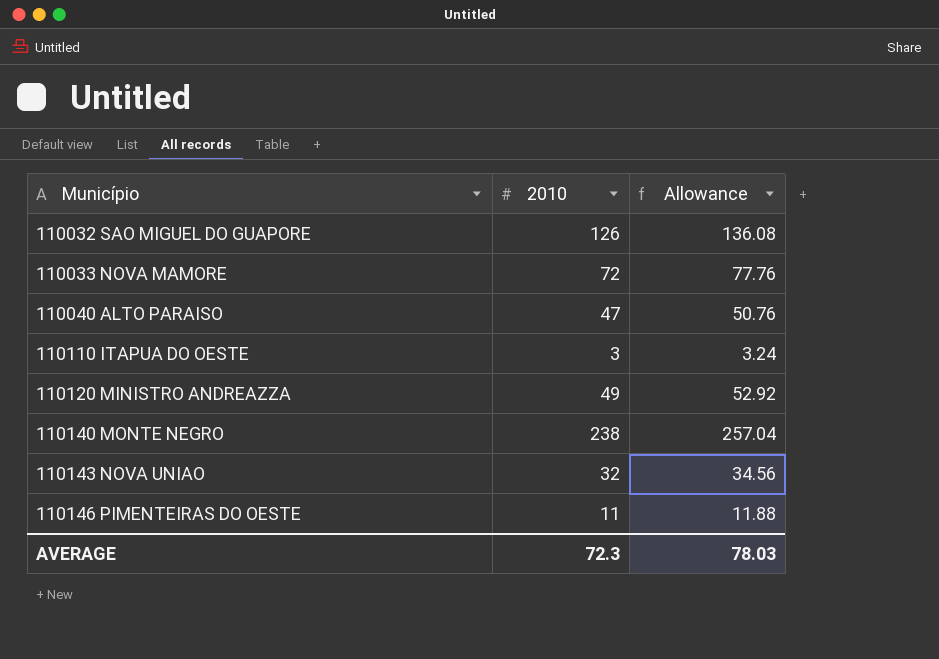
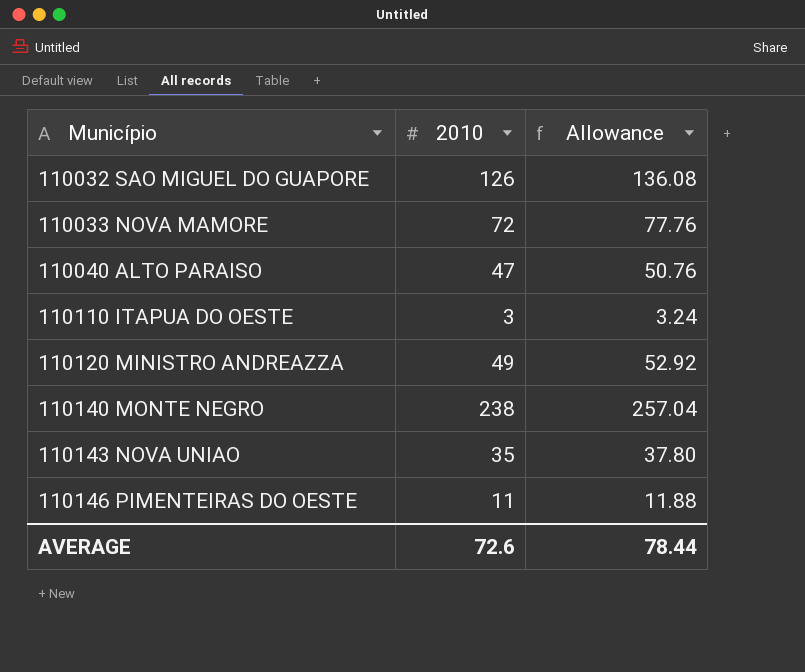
110143 NOVA UNIAO | 2010: 32 -> 35
110143 NOVA UNIAO | Allowance: 34.56 -> 37.80
AVERAGE | 2010: 72.3 -> 72.6
AVERAGE | Allowance: 78.03 -> 78.44

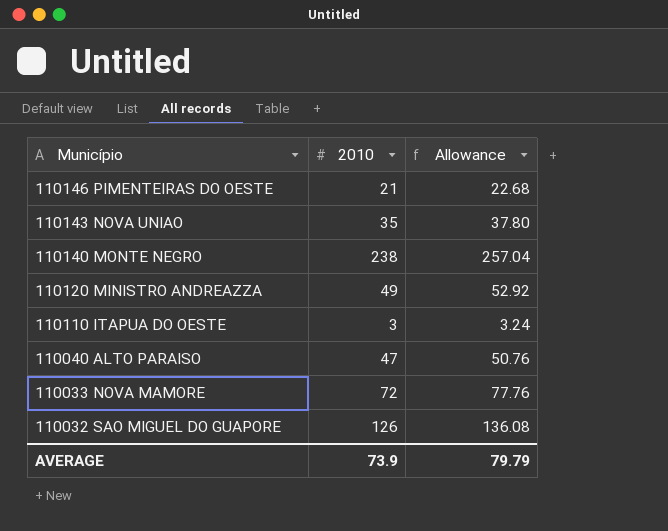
row order: Município ascending -> Município descending
110146 PIMENTEIRAS DO OESTE | 2010: 11 -> 21
110146 PIMENTEIRAS DO OESTE | Allowance: 11.88 -> 22.68
AVERAGE | 2010: 72.6 -> 73.9
AVERAGE | Allowance: 78.44 -> 79.79

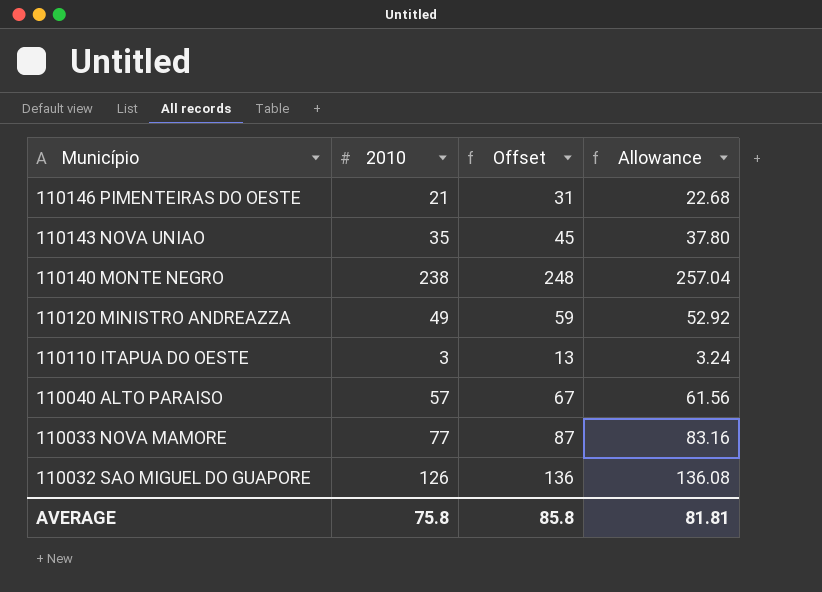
column Offset | formula: none -> [2010] + 10
110040 ALTO PARAISO | 2010: 47 -> 57
110040 ALTO PARAISO | Allowance: 50.76 -> 61.56
110033 NOVA MAMORE | 2010: 72 -> 77
110033 NOVA MAMORE | Allowance: 77.76 -> 83.16
AVERAGE | 2010: 73.9 -> 75.8
AVERAGE | Allowance: 79.79 -> 81.81

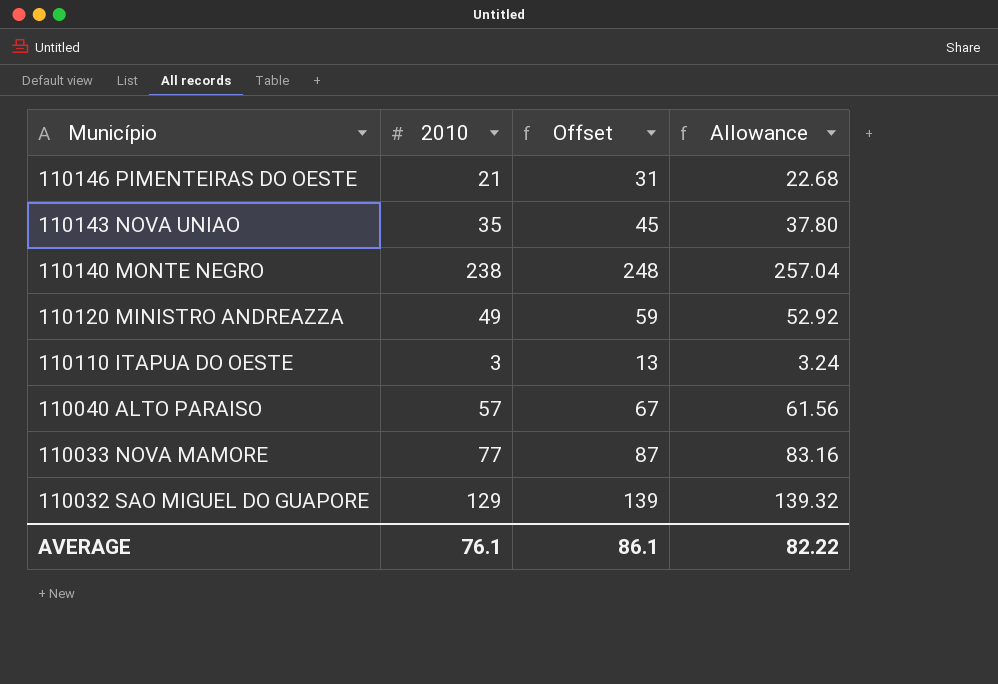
110032 SAO MIGUEL DO GUAPORE | 2010: 126 -> 129
110032 SAO MIGUEL DO GUAPORE | Offset: 136 -> 139
110032 SAO MIGUEL DO GUAPORE | Allowance: 136.08 -> 139.32
AVERAGE | 2010: 75.8 -> 76.1
AVERAGE | Offset: 85.8 -> 86.1
AVERAGE | Allowance: 81.81 -> 82.22

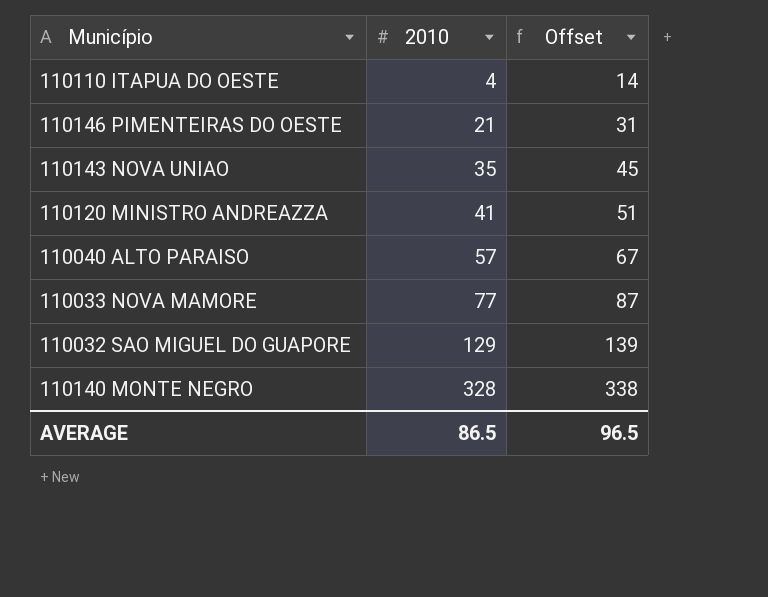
row order: Município descending -> 2010 ascending
column Allowance | formula: [2010] * 1.08 -> none
110110 ITAPUA DO OESTE | 2010: 3 -> 4
110110 ITAPUA DO OESTE | Offset: 13 -> 14
110120 MINISTRO ANDREAZZA | 2010: 49 -> 41
110120 MINISTRO ANDREAZZA | Offset: 59 -> 51
110140 MONTE NEGRO | 2010: 238 -> 328
110140 MONTE NEGRO | Offset: 248 -> 338
AVERAGE | 2010: 76.1 -> 86.5
AVERAGE | Offset: 86.1 -> 96.5

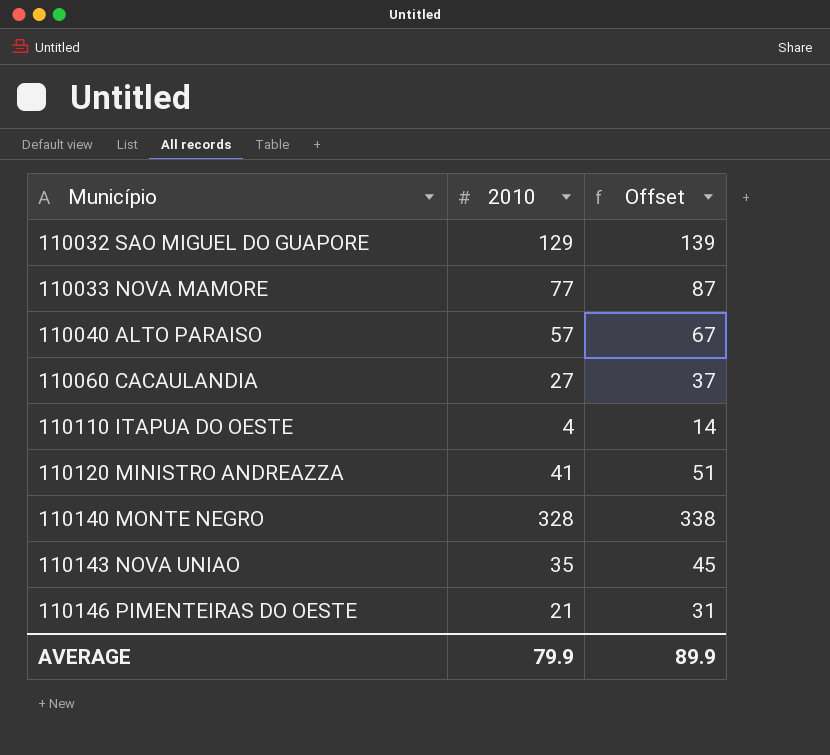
row order: 2010 ascending -> Município ascending
row 110060 CACAULANDIA: none -> 27 | 37
AVERAGE | 2010: 86.5 -> 79.9
AVERAGE | Offset: 96.5 -> 89.9

